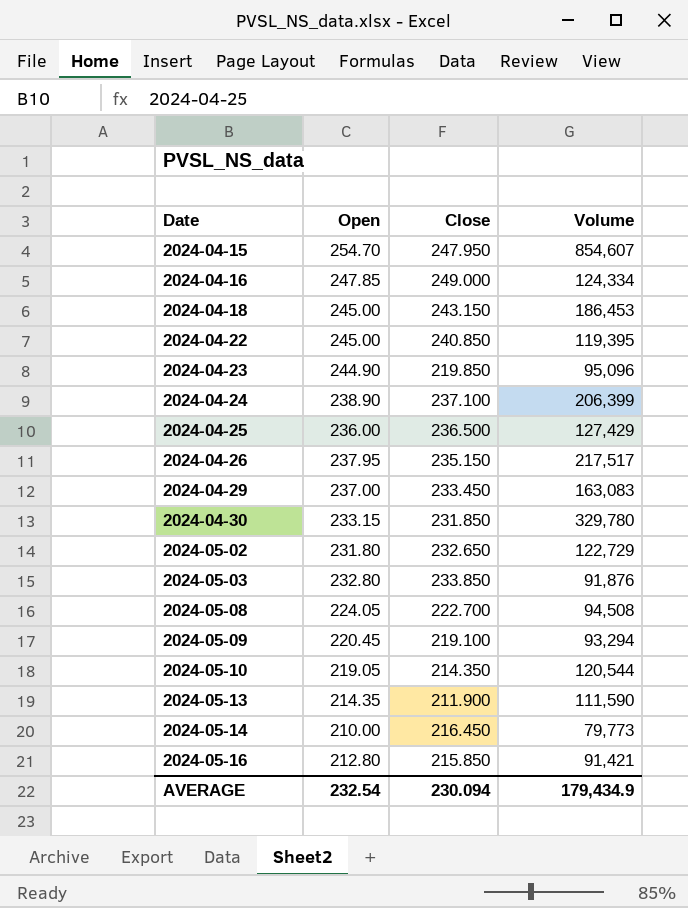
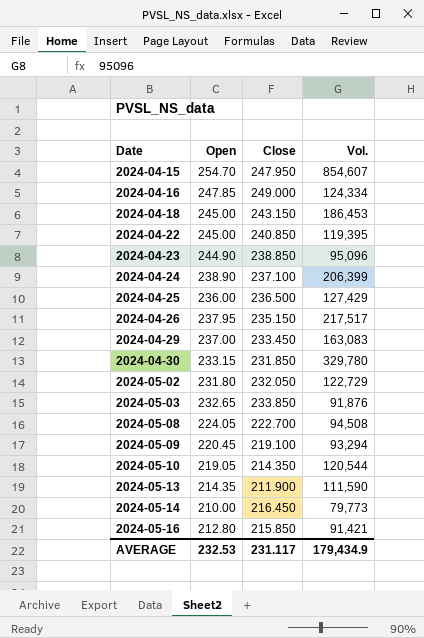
column name: Volume -> Vol.
2024-04-23 | Close: 219.850 -> 238.850
2024-05-02 | Close: 232.650 -> 232.050
2024-05-03 | Open: 232.80 -> 232.65
AVERAGE | Open: 232.54 -> 232.53
AVERAGE | Close: 230.094 -> 231.117

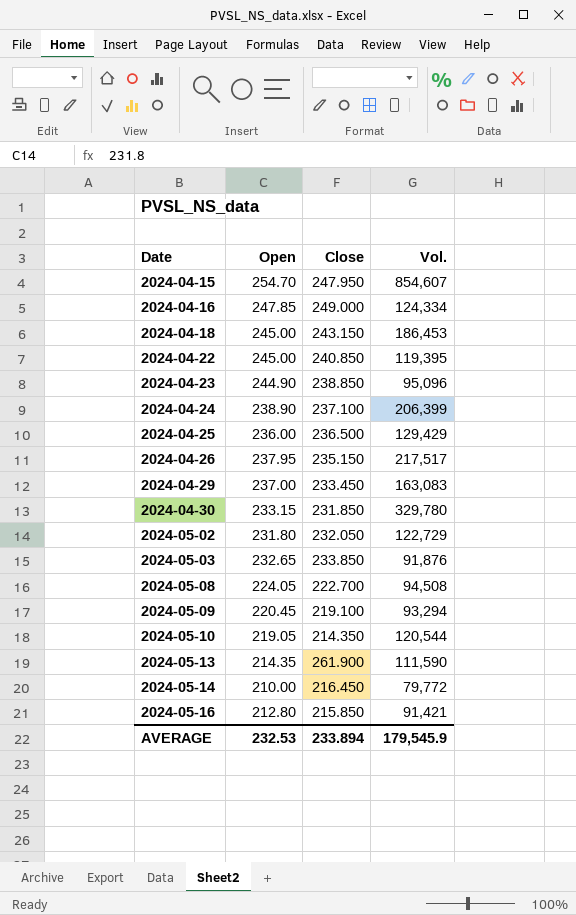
2024-04-25 | Vol.: 127,429 -> 129,429
2024-05-13 | Close: 211.900 -> 261.900
2024-05-14 | Vol.: 79,773 -> 79,772
AVERAGE | Close: 231.117 -> 233.894
AVERAGE | Vol.: 179,434.9 -> 179,545.9

